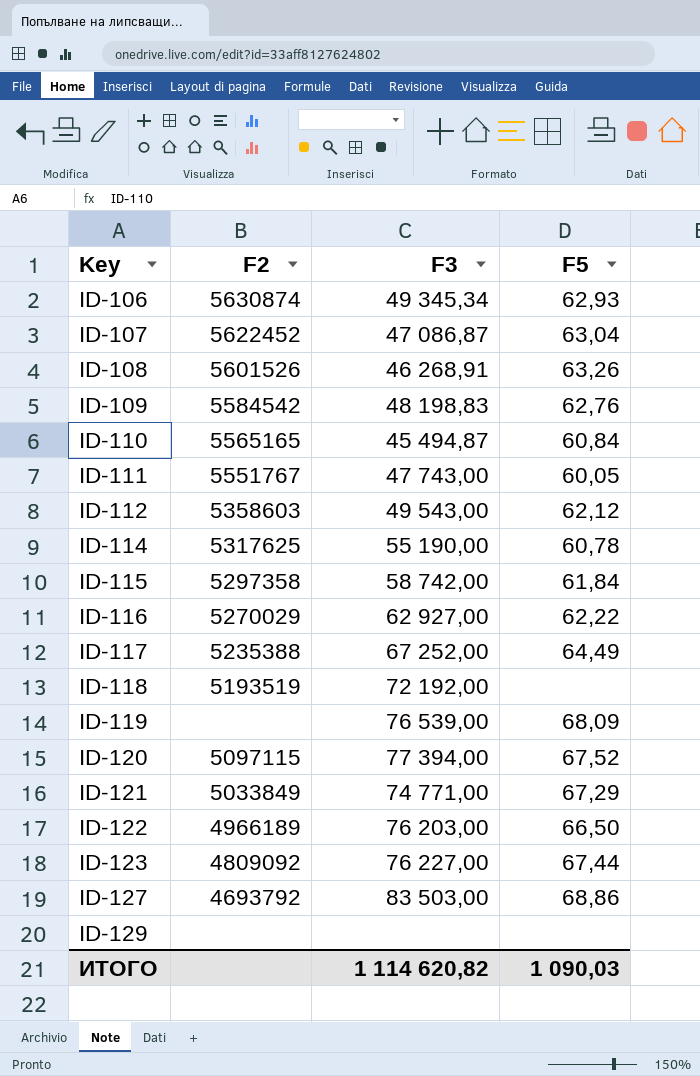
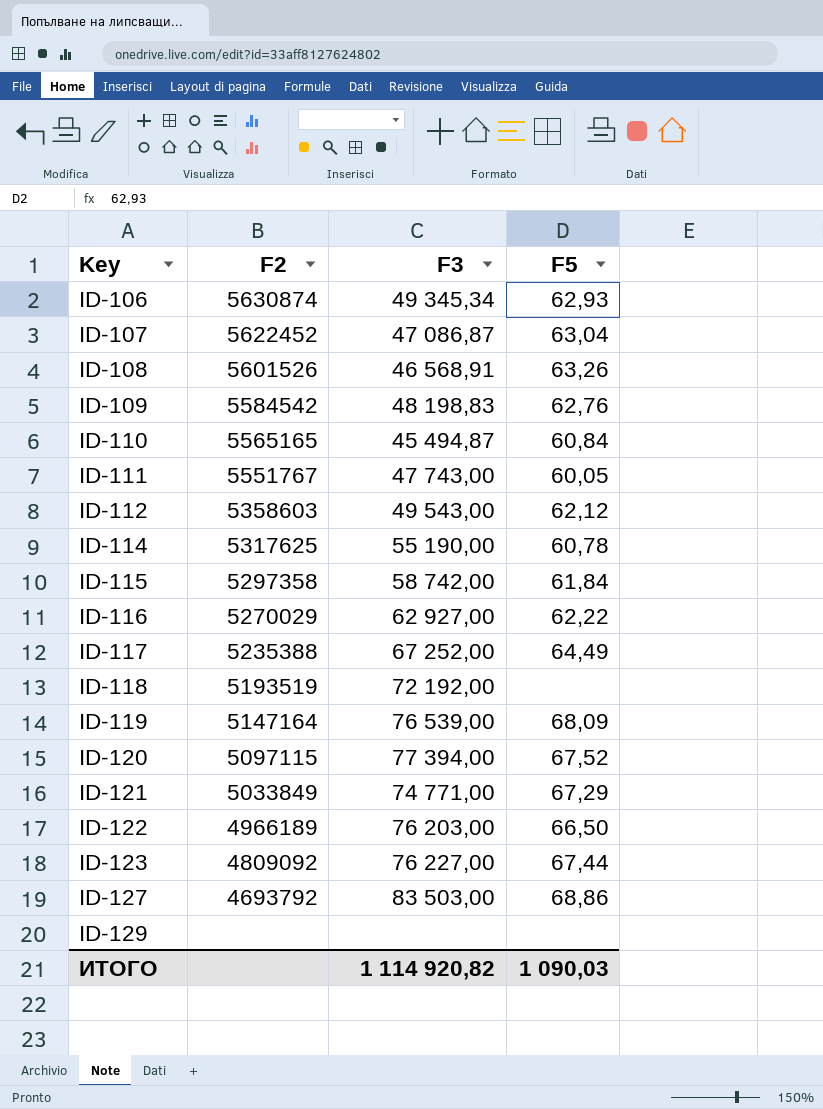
ID-108 | F3: 46 268,91 -> 46 568,91
ID-119 | F2: none -> 5147164
ИТОГО | F3: 1 114 620,82 -> 1 114 920,82

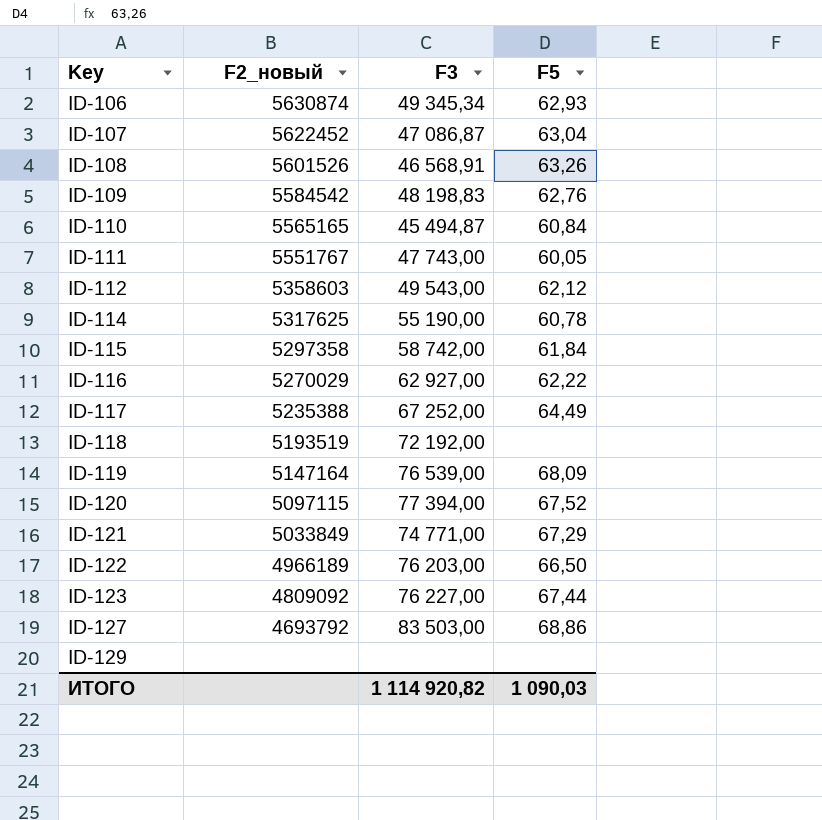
column name: F2 -> F2_новый

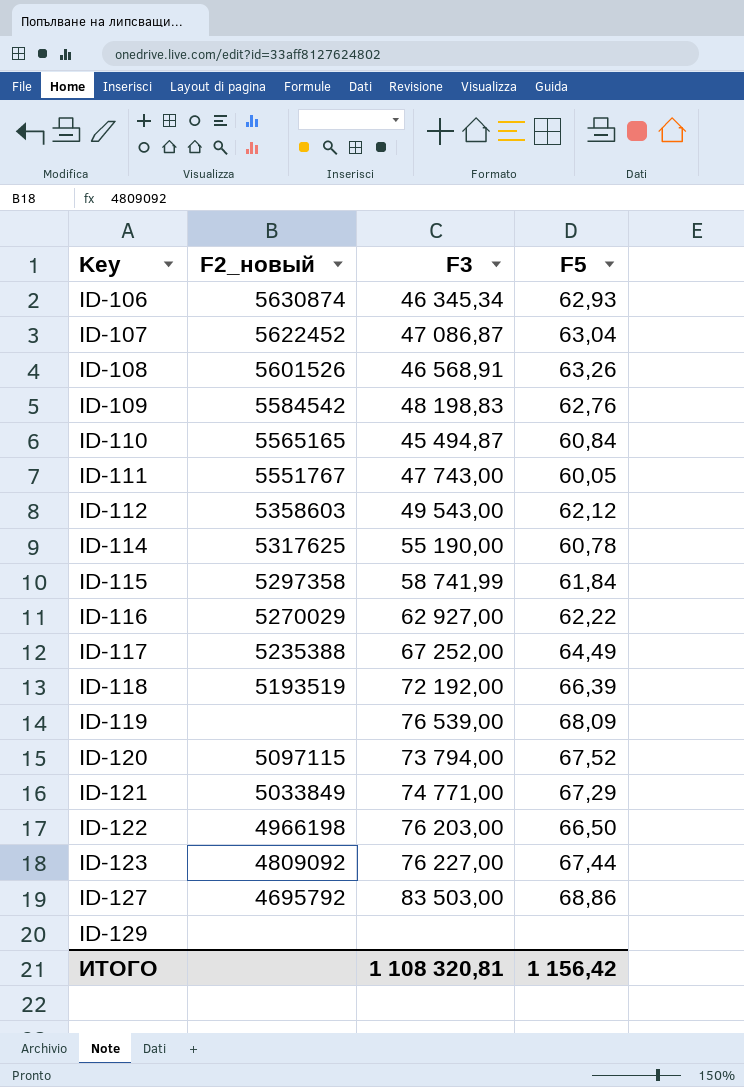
ID-106 | F3: 49 345,34 -> 46 345,34
ID-115 | F3: 58 742,00 -> 58 741,99
ID-118 | F5: none -> 66,39
ID-119 | F2_новый: 5147164 -> none
ID-120 | F3: 77 394,00 -> 73 794,00
ID-122 | F2_новый: 4966189 -> 4966198
ID-127 | F2_новый: 4693792 -> 4695792
ИТОГО | F3: 1 114 920,82 -> 1 108 320,81
ИТОГО | F5: 1 090,03 -> 1 156,42

